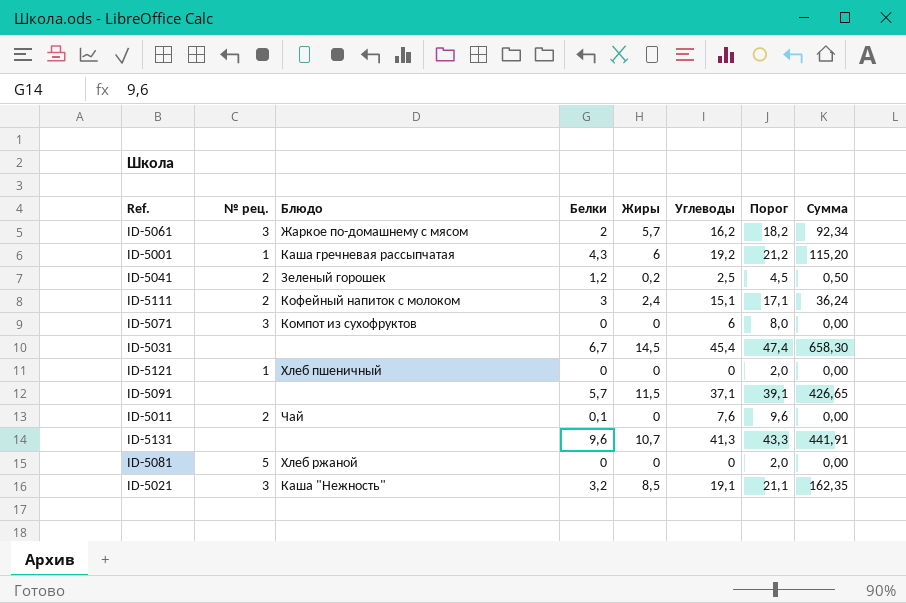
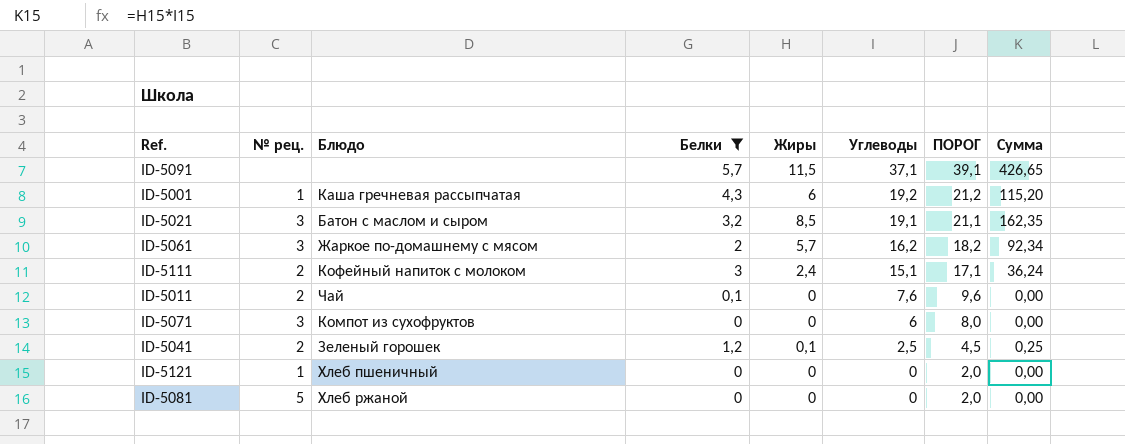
filter: none -> Белки <= 5,7
row order: none -> Углеводы descending
column name: Порог -> ПОРОГ
ID-5021 | Блюдо: Каша "Нежность" -> Батон с маслом и сыром
ID-5041 | Жиры: 0,2 -> 0,1
ID-5041 | Сумма: 0,50 -> 0,25

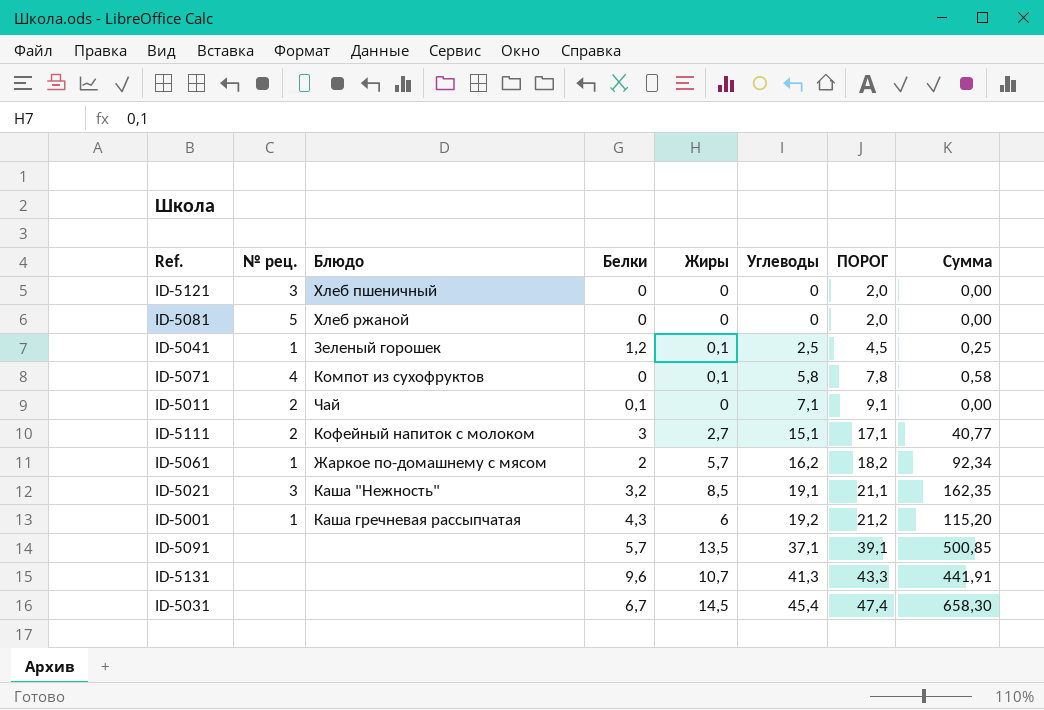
filter: Белки <= 5,7 -> none
row order: Углеводы descending -> Углеводы ascending
ID-5121 | № рец.: 1 -> 3
ID-5041 | № рец.: 2 -> 1
ID-5071 | № рец.: 3 -> 4
ID-5071 | Жиры: 0 -> 0,1
ID-5071 | Углеводы: 6 -> 5,8
ID-5071 | ПОРОГ: 8,0 -> 7,8
ID-5071 | Сумма: 0,00 -> 0,58
ID-5011 | Углеводы: 7,6 -> 7,1
ID-5011 | ПОРОГ: 9,6 -> 9,1
ID-5111 | Жиры: 2,4 -> 2,7
ID-5111 | Сумма: 36,24 -> 40,77
ID-5061 | № рец.: 3 -> 1
ID-5021 | Блюдо: Батон с маслом и сыром -> Каша "Нежность"
ID-5091 | Жиры: 11,5 -> 13,5
ID-5091 | Сумма: 426,65 -> 500,85

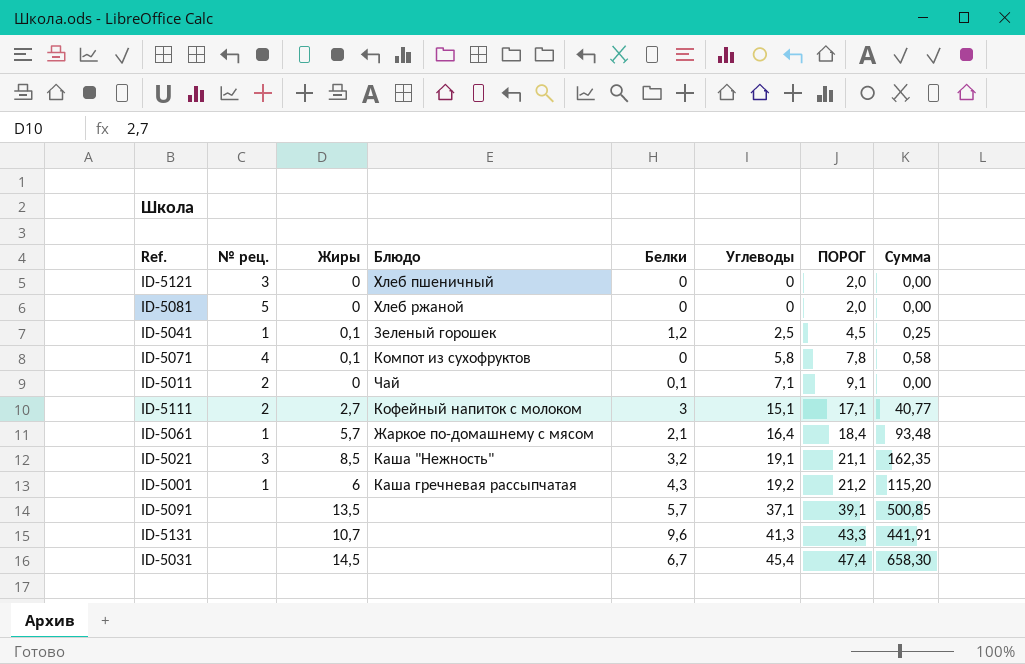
column Жиры | position: 5 -> 3
ID-5061 | Белки: 2 -> 2,1
ID-5061 | Углеводы: 16,2 -> 16,4
ID-5061 | ПОРОГ: 18,2 -> 18,4
ID-5061 | Сумма: 92,34 -> 93,48

